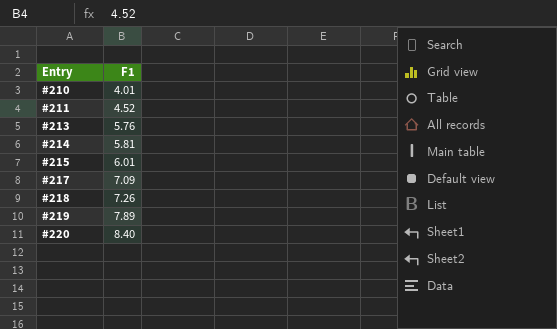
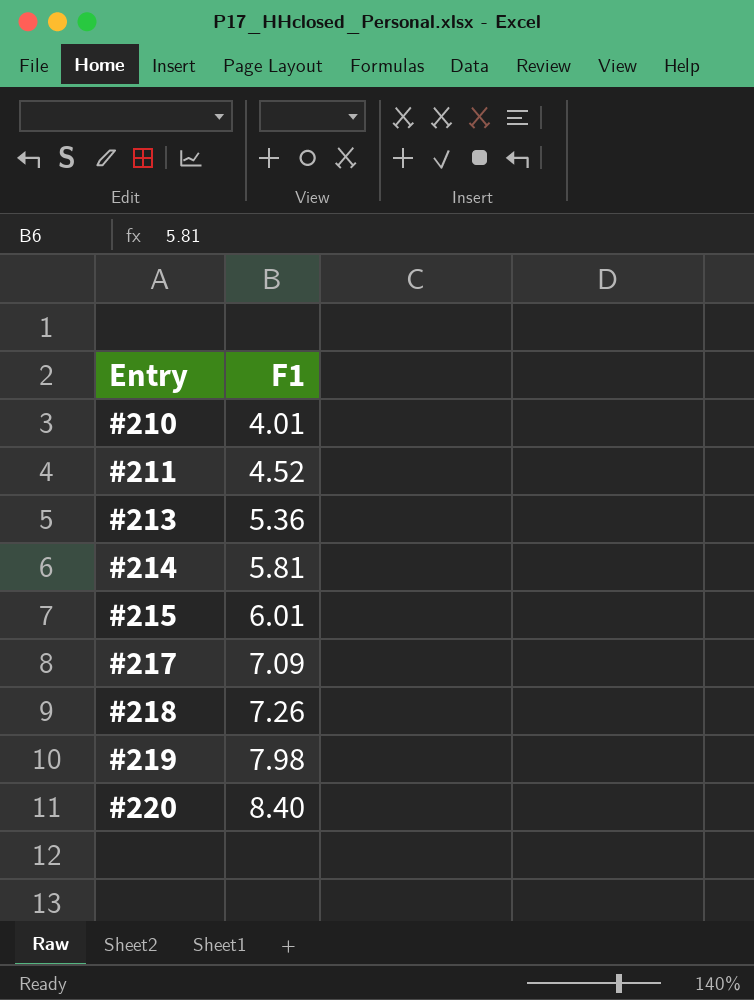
#213 | F1: 5.76 -> 5.36
#219 | F1: 7.89 -> 7.98

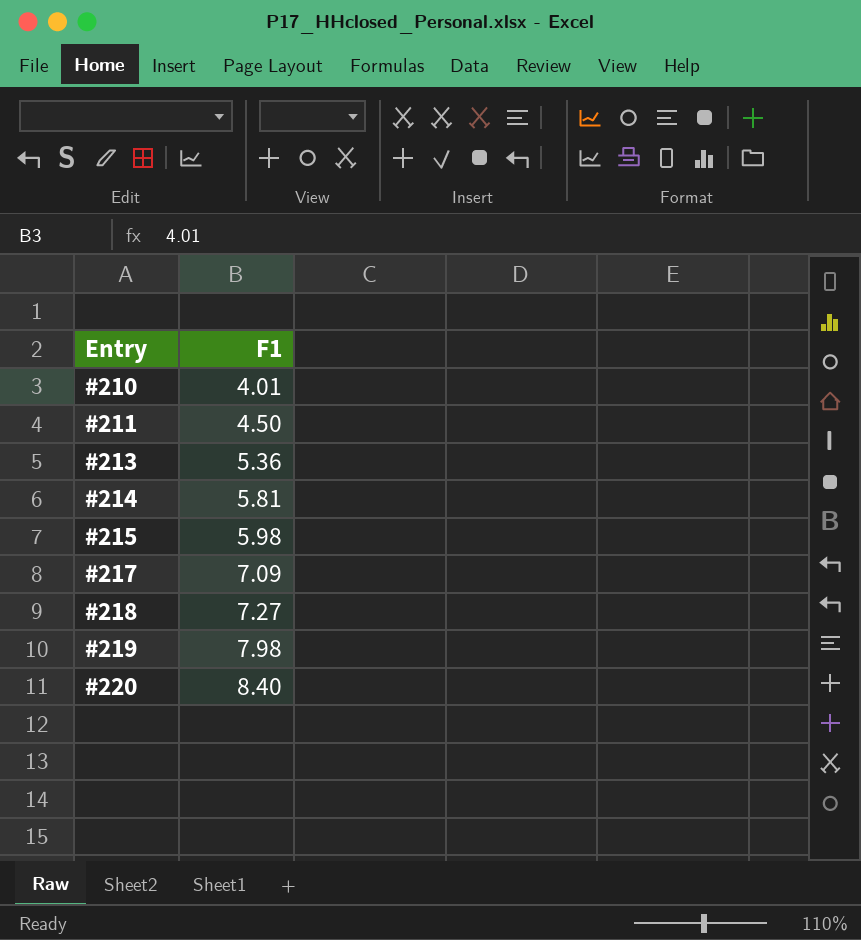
#211 | F1: 4.52 -> 4.50
#215 | F1: 6.01 -> 5.98
#218 | F1: 7.26 -> 7.27

